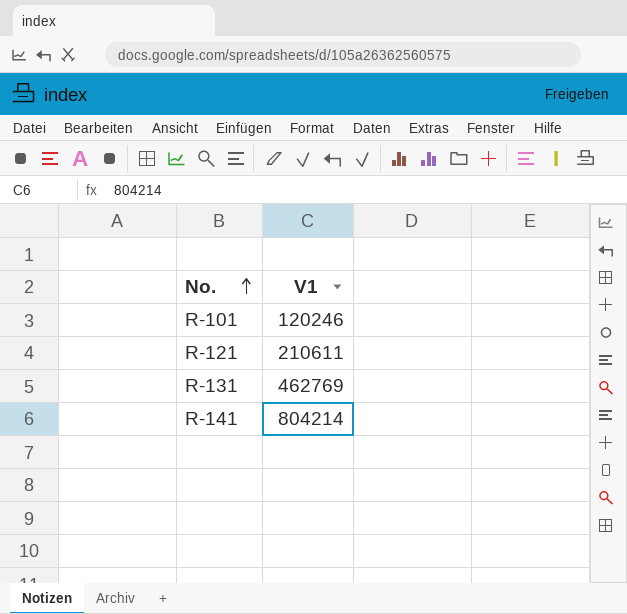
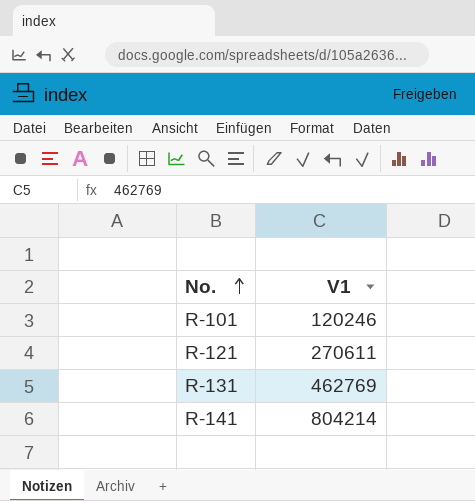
R-121 | V1: 210611 -> 270611

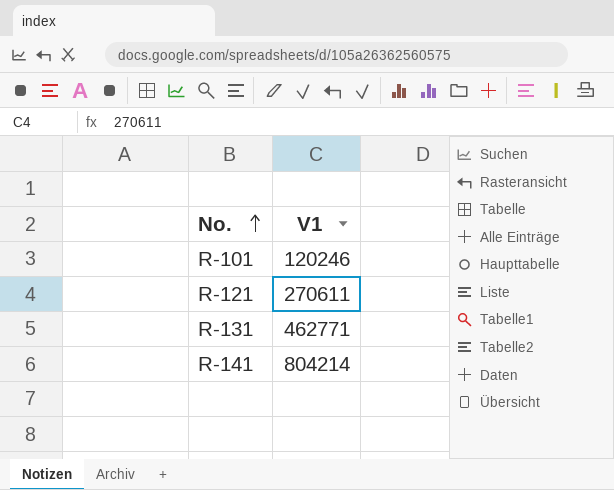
R-131 | V1: 462769 -> 462771

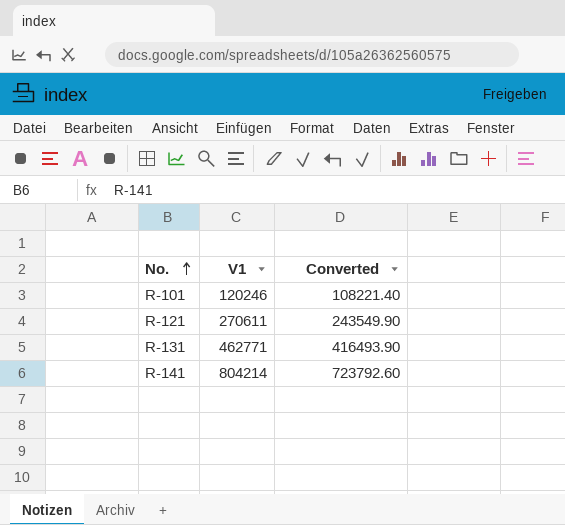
column Converted | formula: none -> [V1] * 0.9

